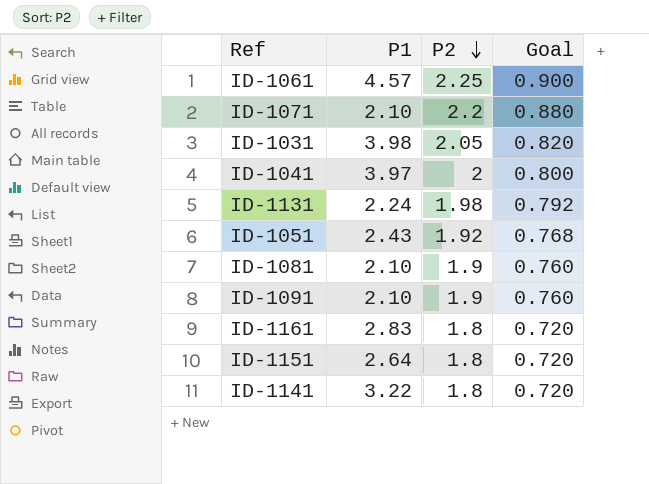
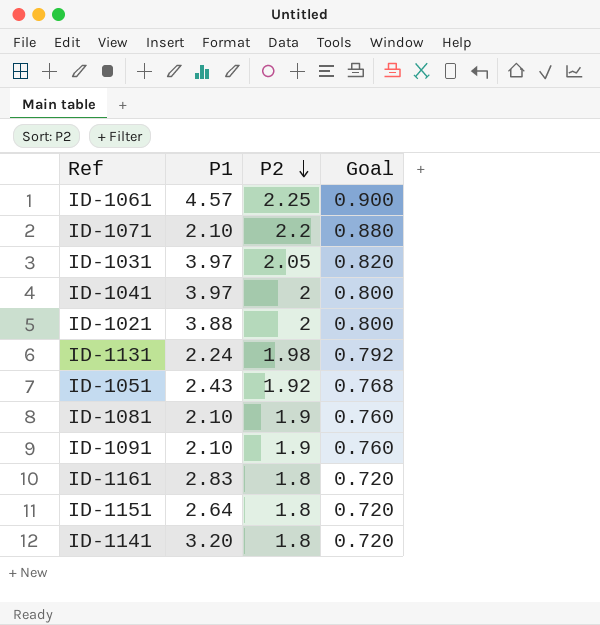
ID-1031 | P1: 3.98 -> 3.97
row ID-1021: none -> 3.88 | 2 | 0.800
ID-1141 | P1: 3.22 -> 3.20

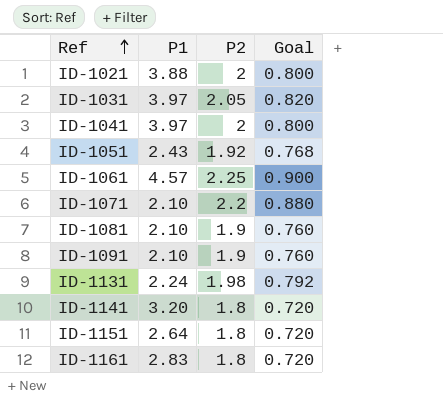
row order: P2 descending -> Ref ascending

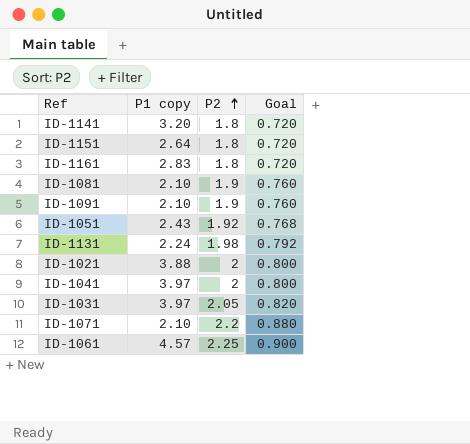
row order: Ref ascending -> P2 ascending
column name: P1 -> P1 copy

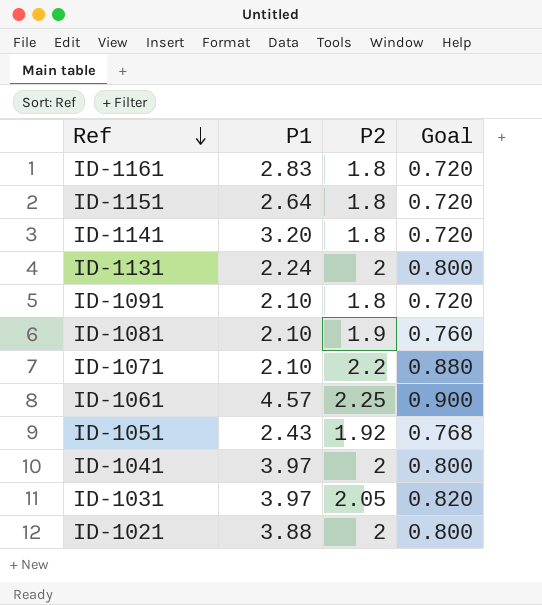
row order: P2 ascending -> Ref descending
column name: P1 copy -> P1
ID-1131 | P2: 1.98 -> 2
ID-1131 | Goal: 0.792 -> 0.800
ID-1091 | P2: 1.9 -> 1.8
ID-1091 | Goal: 0.760 -> 0.720

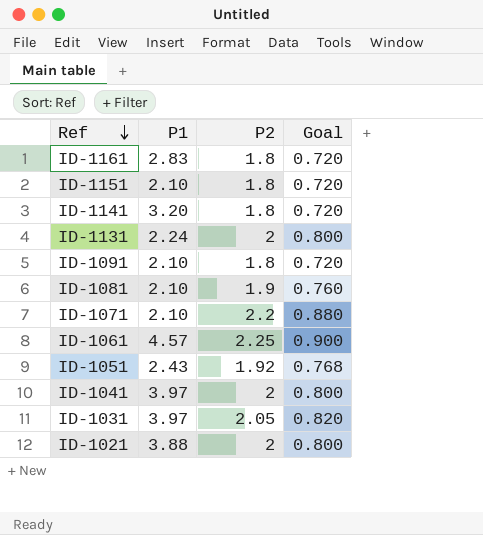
ID-1151 | P1: 2.64 -> 2.10

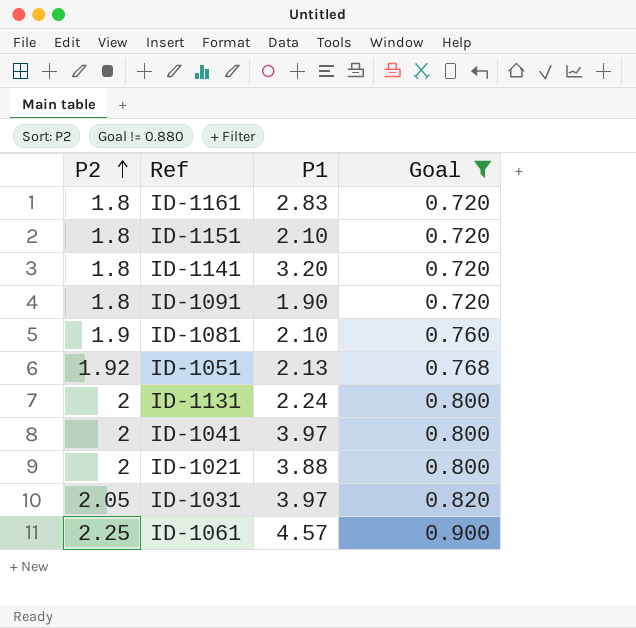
filter: none -> Goal != 0.880
row order: Ref descending -> P2 ascending
column P2 | position: 3 -> 1
ID-1091 | P1: 2.10 -> 1.90
ID-1051 | P1: 2.43 -> 2.13

